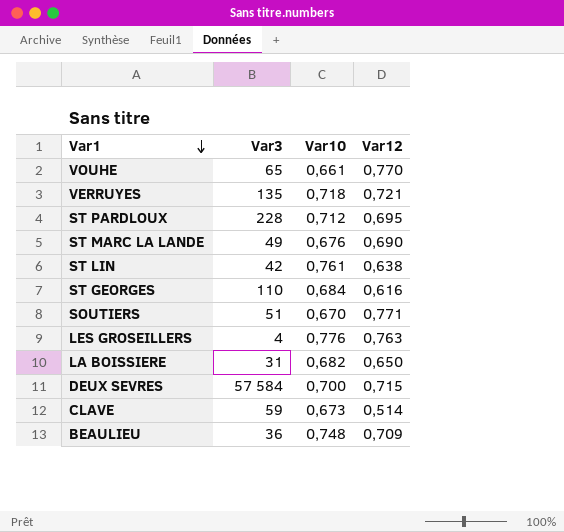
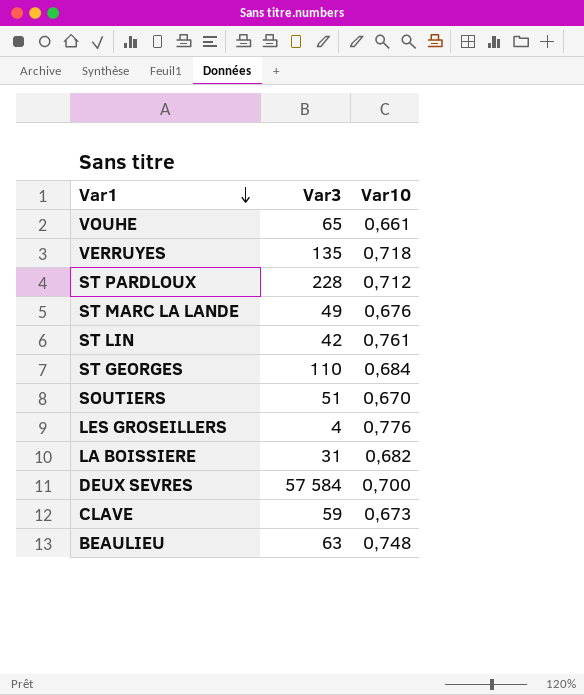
column Var12 | position: 4 -> none
BEAULIEU | Var3: 36 -> 63

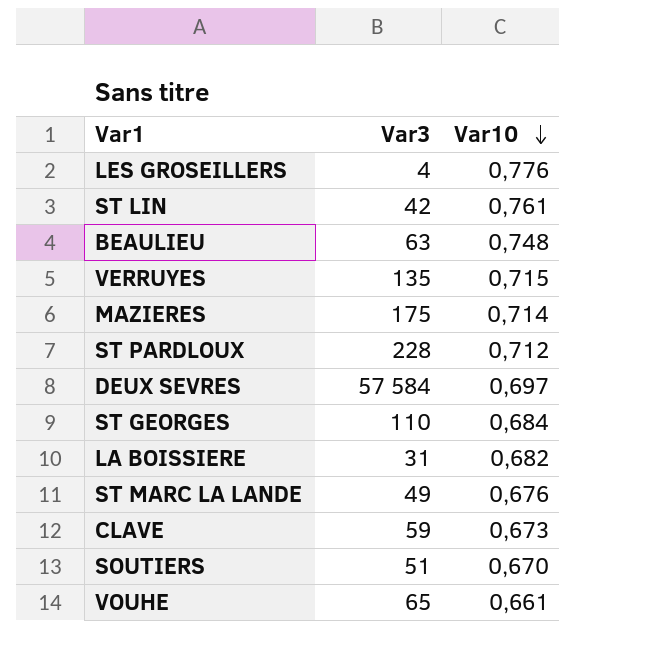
row order: Var1 descending -> Var10 descending
VERRUYES | Var10: 0,718 -> 0,715
row MAZIERES: none -> 175 | 0,714
DEUX SEVRES | Var10: 0,700 -> 0,697

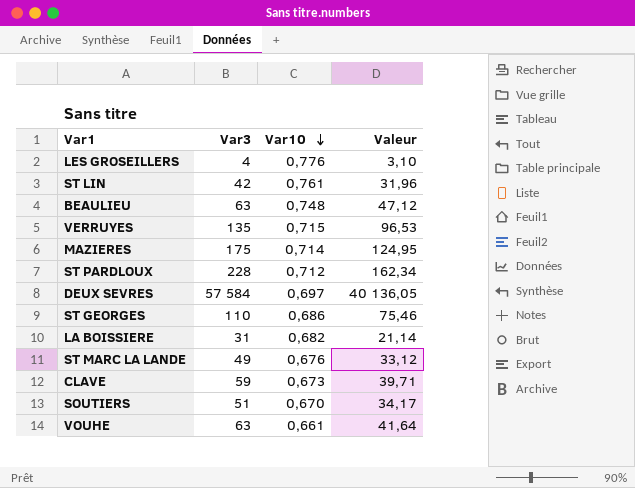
column Valeur | formula: none -> [Var3] * [Var10]
ST GEORGES | Var10: 0,684 -> 0,686
VOUHE | Var3: 65 -> 63

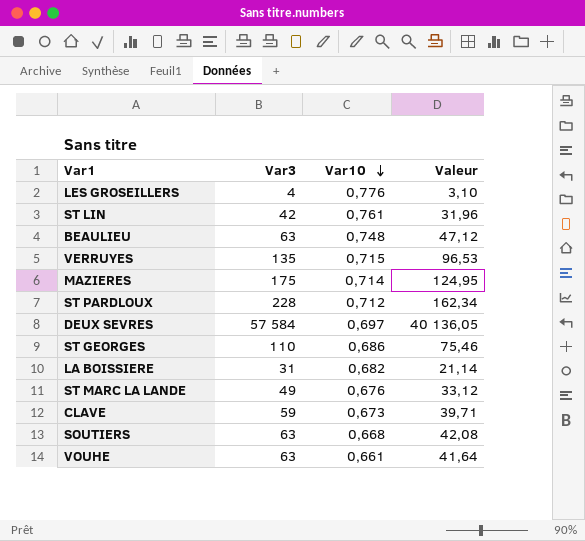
SOUTIERS | Var3: 51 -> 63
SOUTIERS | Var10: 0,670 -> 0,668
SOUTIERS | Valeur: 34,17 -> 42,08

